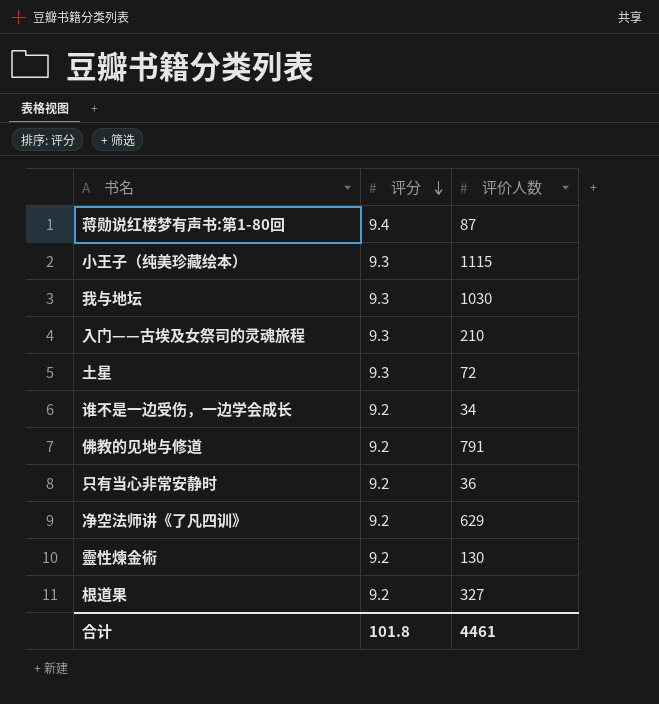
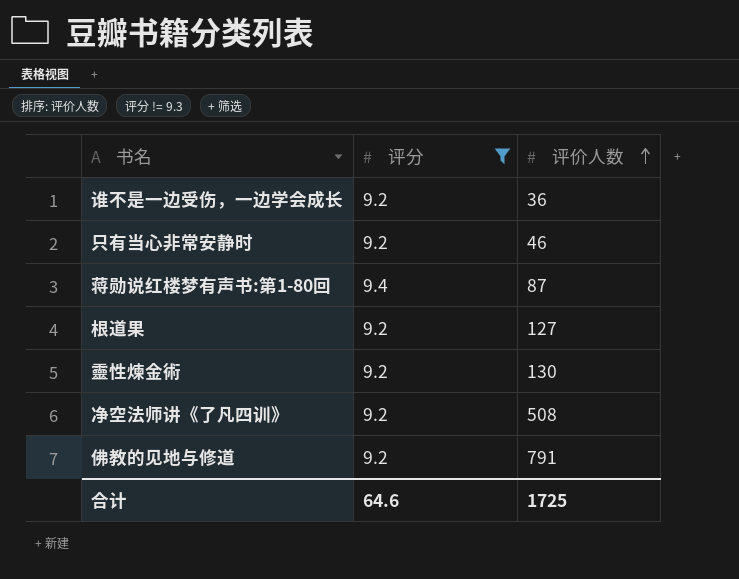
filter: none -> 评分 != 9.3
row order: 评分 descending -> 评价人数 ascending
谁不是一边受伤，一边学会成长 | 评价人数: 34 -> 36
只有当心非常安静时 | 评价人数: 36 -> 46
根道果 | 评价人数: 327 -> 127
净空法师讲《了凡四训》 | 评价人数: 629 -> 508
合计 | 评分: 101.8 -> 64.6
合计 | 评价人数: 4461 -> 1725

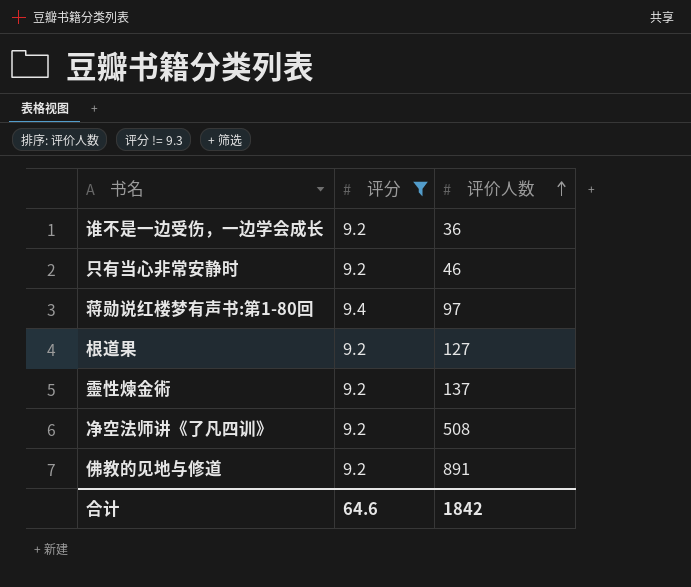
蒋勋说红楼梦有声书:第1-80回 | 评价人数: 87 -> 97
靈性煉金術 | 评价人数: 130 -> 137
佛教的见地与修道 | 评价人数: 791 -> 891
合计 | 评价人数: 1725 -> 1842

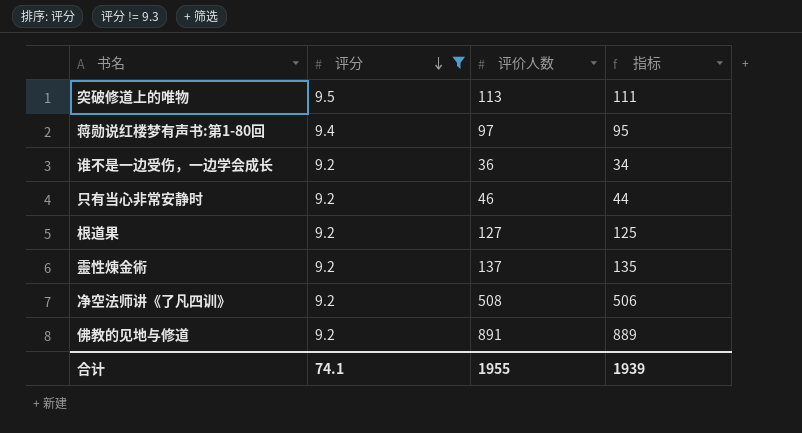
row order: 评价人数 ascending -> 评分 descending
column 指标 | formula: none -> [评价人数] - 2
row 突破修道上的唯物: none -> 9.5 | 113 | 111
合计 | 评分: 64.6 -> 74.1
合计 | 评价人数: 1842 -> 1955

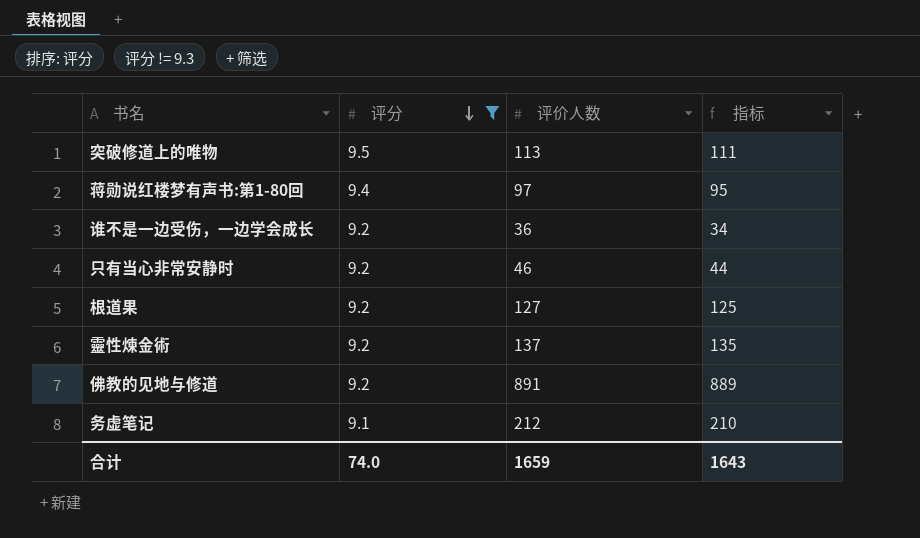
row 净空法师讲《了凡四训》: 9.2 | 508 | 506 -> none
row 务虚笔记: none -> 9.1 | 212 | 210
合计 | 评分: 74.1 -> 74.0
合计 | 评价人数: 1955 -> 1659
合计 | 指标: 1939 -> 1643

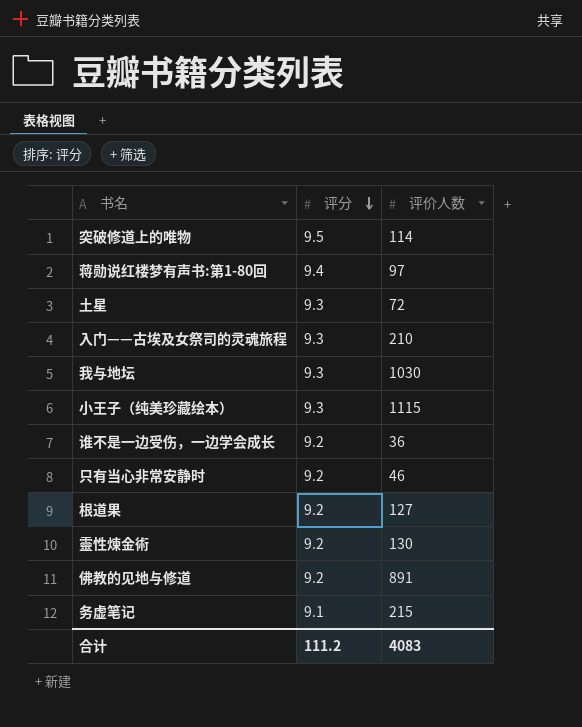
filter: 评分 != 9.3 -> none
column 指标 | formula: [评价人数] - 2 -> none
突破修道上的唯物 | 评价人数: 113 -> 114
靈性煉金術 | 评价人数: 137 -> 130
务虚笔记 | 评价人数: 212 -> 215
合计 | 评分: 74.0 -> 111.2
合计 | 评价人数: 1659 -> 4083

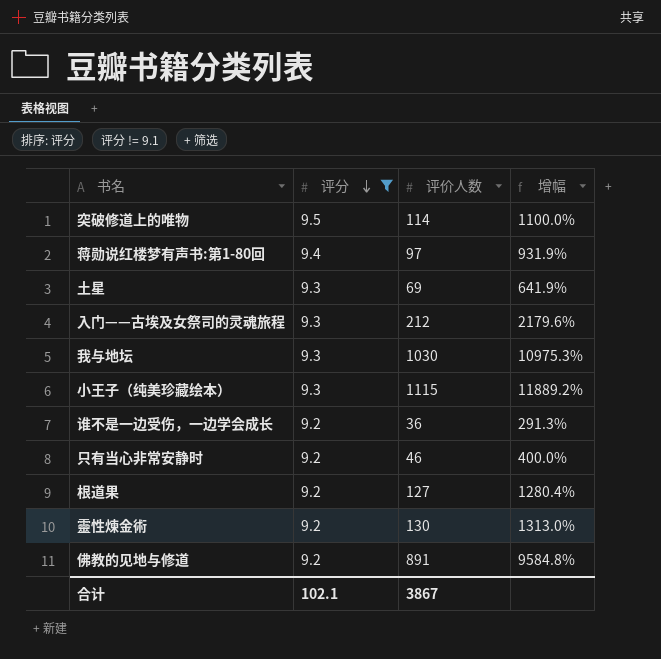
filter: none -> 评分 != 9.1
column 增幅 | formula: none -> ([评价人数] - [评分]) / [评分]
土星 | 评价人数: 72 -> 69
入门——古埃及女祭司的灵魂旅程 | 评价人数: 210 -> 212
合计 | 评分: 111.2 -> 102.1
合计 | 评价人数: 4083 -> 3867

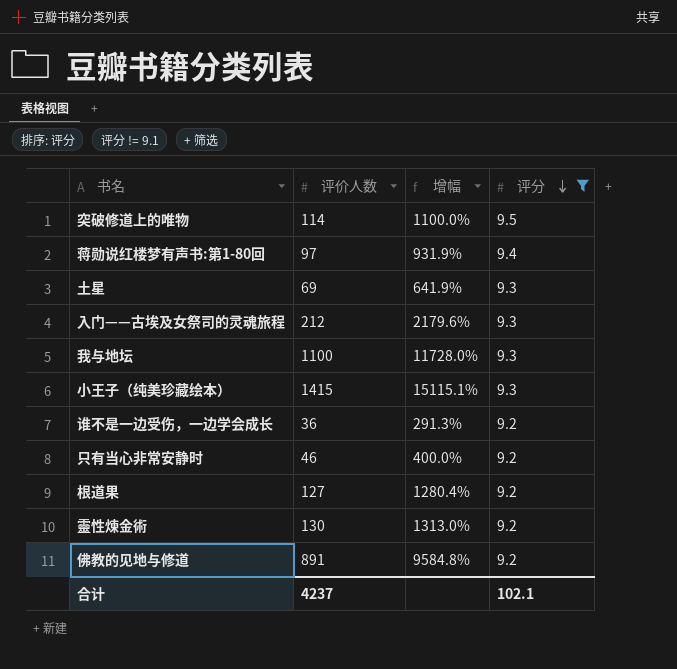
column 评分 | position: 2 -> 4
我与地坛 | 评价人数: 1030 -> 1100
我与地坛 | 增幅: 10975.3% -> 11728.0%
小王子（纯美珍藏绘本） | 评价人数: 1115 -> 1415
小王子（纯美珍藏绘本） | 增幅: 11889.2% -> 15115.1%
合计 | 评价人数: 3867 -> 4237

